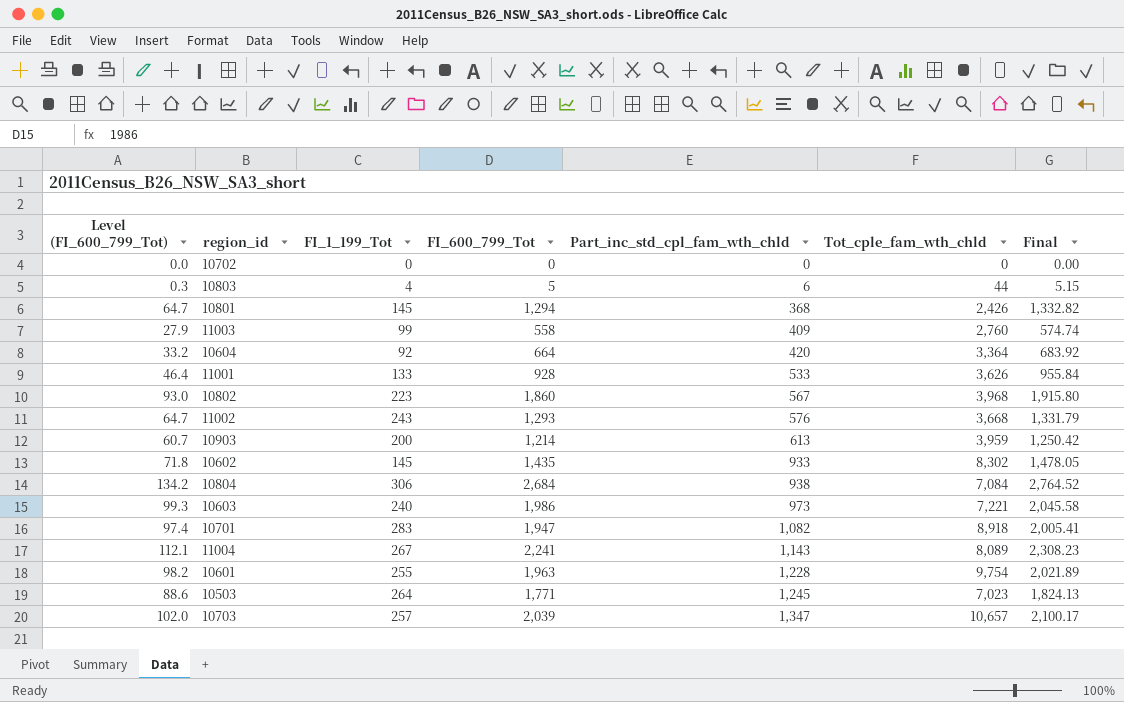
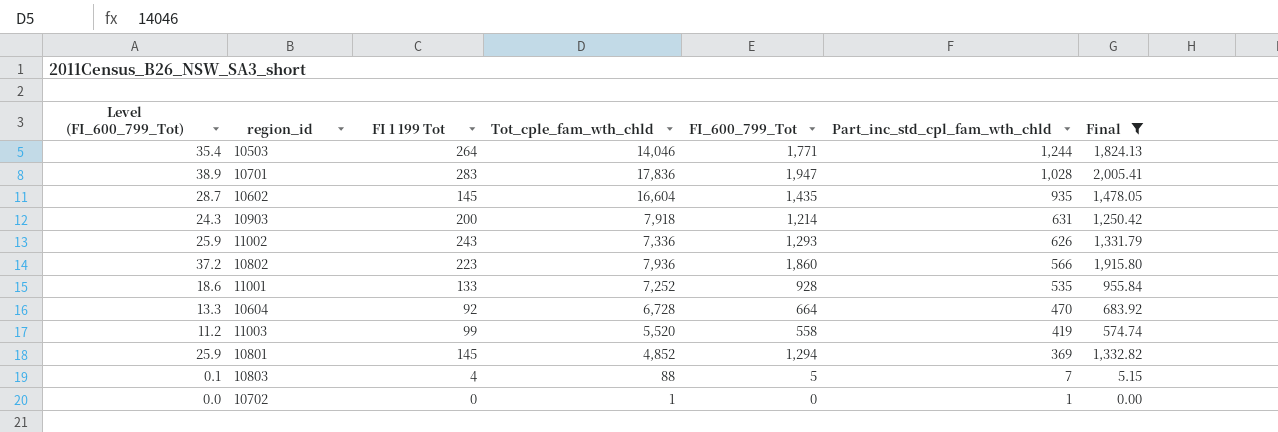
filter: none -> Final <= 2,005.41
row order: Part_inc_std_cpl_fam_wth_chld ascending -> Part_inc_std_cpl_fam_wth_chld descending
column Level (FI_600_799_Tot) | formula: [FI_600_799_Tot] * 0.05 -> [FI_600_799_Tot] * 0.02
column name: FI_1_199_Tot -> FI 1 199 Tot
column Tot_cple_fam_wth_chld | position: 6 -> 4
10503 | Tot_cple_fam_wth_chld: 7,023 -> 14,046
10503 | Part_inc_std_cpl_fam_wth_chld: 1,245 -> 1,244
10701 | Tot_cple_fam_wth_chld: 8,918 -> 17,836
10701 | Part_inc_std_cpl_fam_wth_chld: 1,082 -> 1,028
10602 | Tot_cple_fam_wth_chld: 8,302 -> 16,604
10602 | Part_inc_std_cpl_fam_wth_chld: 933 -> 935
10903 | Tot_cple_fam_wth_chld: 3,959 -> 7,918
10903 | Part_inc_std_cpl_fam_wth_chld: 613 -> 631
11002 | Tot_cple_fam_wth_chld: 3,668 -> 7,336
11002 | Part_inc_std_cpl_fam_wth_chld: 576 -> 626
10802 | Tot_cple_fam_wth_chld: 3,968 -> 7,936
10802 | Part_inc_std_cpl_fam_wth_chld: 567 -> 566
11001 | Tot_cple_fam_wth_chld: 3,626 -> 7,252
11001 | Part_inc_std_cpl_fam_wth_chld: 533 -> 535
10604 | Tot_cple_fam_wth_chld: 3,364 -> 6,728
10604 | Part_inc_std_cpl_fam_wth_chld: 420 -> 470
11003 | Tot_cple_fam_wth_chld: 2,760 -> 5,520
11003 | Part_inc_std_cpl_fam_wth_chld: 409 -> 419
10801 | Tot_cple_fam_wth_chld: 2,426 -> 4,852
10801 | Part_inc_std_cpl_fam_wth_chld: 368 -> 369
10803 | Tot_cple_fam_wth_chld: 44 -> 88
10803 | Part_inc_std_cpl_fam_wth_chld: 6 -> 7
10702 | Tot_cple_fam_wth_chld: 0 -> 1
10702 | Part_inc_std_cpl_fam_wth_chld: 0 -> 1

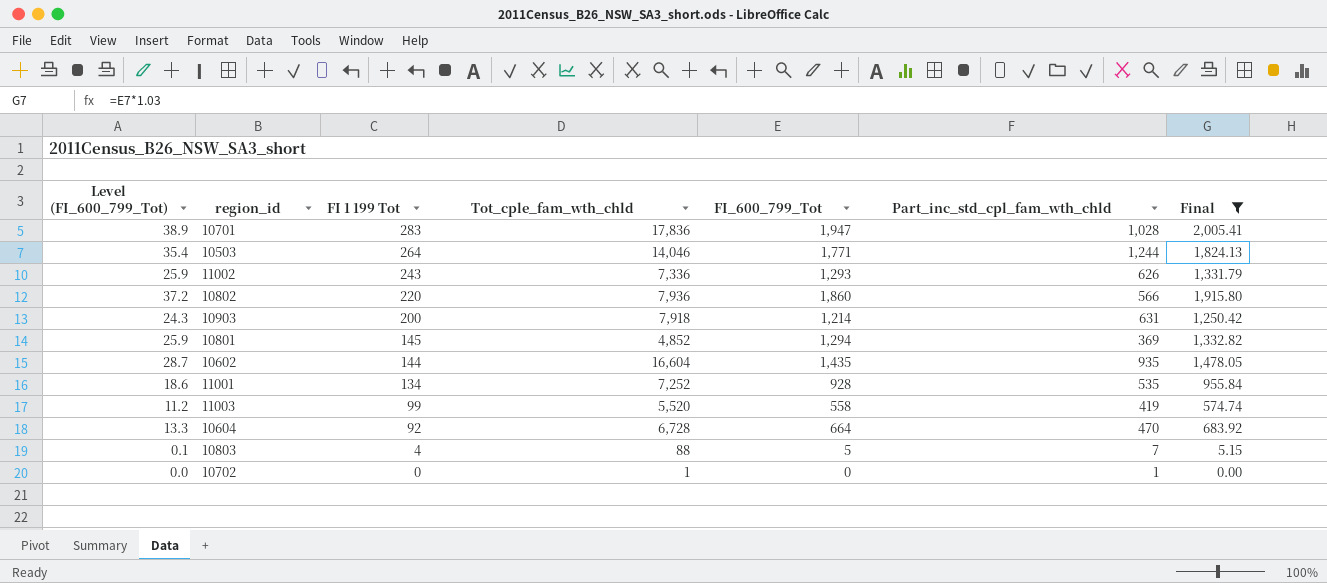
row order: Part_inc_std_cpl_fam_wth_chld descending -> FI 1 199 Tot descending
10802 | FI 1 199 Tot: 223 -> 220
10602 | FI 1 199 Tot: 145 -> 144
11001 | FI 1 199 Tot: 133 -> 134

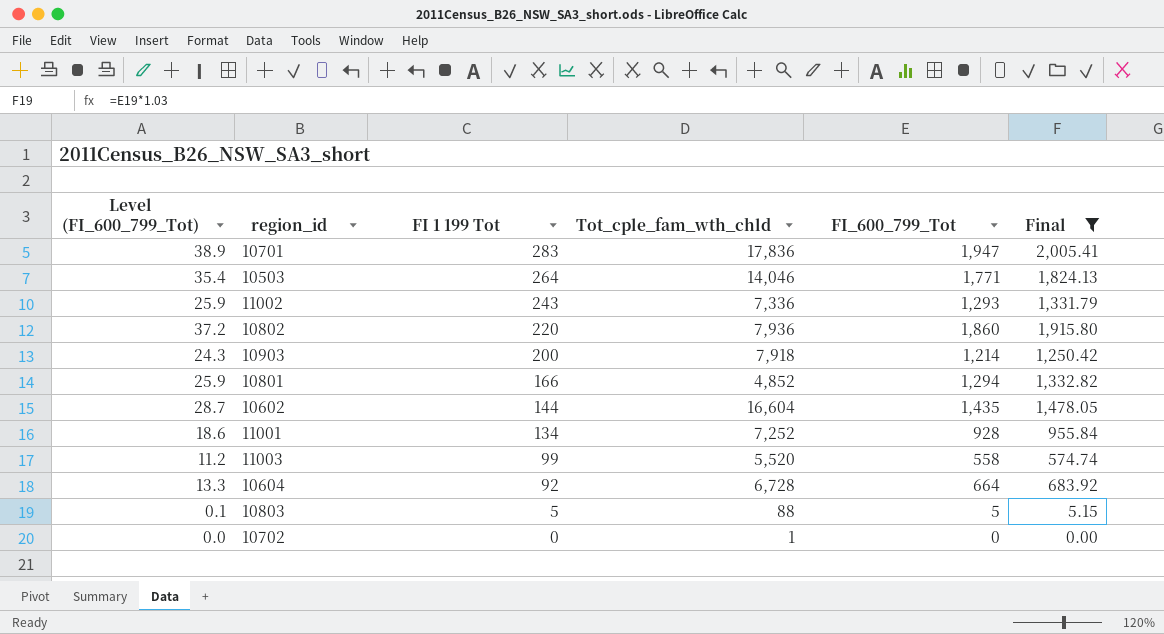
column Part_inc_std_cpl_fam_wth_chld | position: 6 -> none
10801 | FI 1 199 Tot: 145 -> 166
10803 | FI 1 199 Tot: 4 -> 5

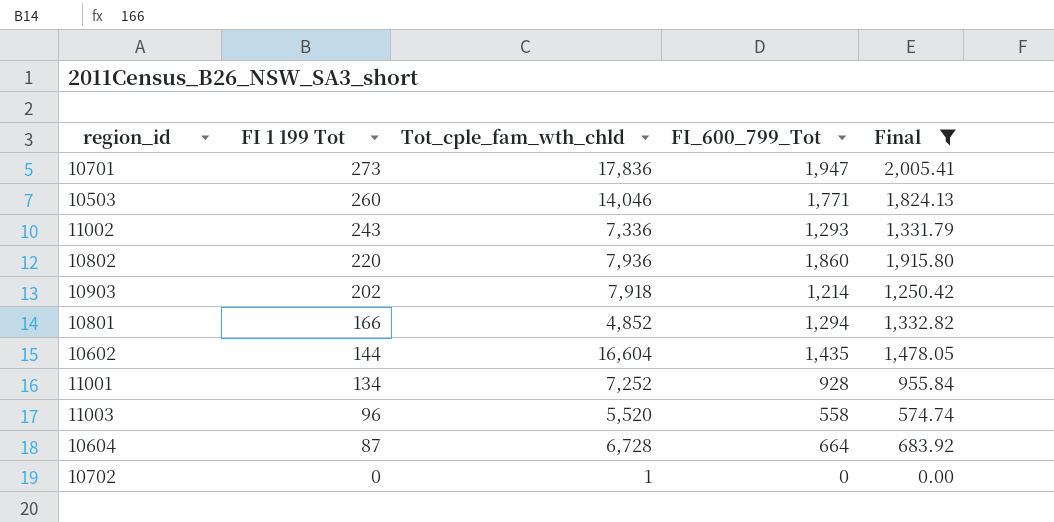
column Level (FI_600_799_Tot) | formula: [FI_600_799_Tot] * 0.02 -> none
row 10803: 0.1 | 5 | 88 | 5 | 5.15 -> none
10701 | FI 1 199 Tot: 283 -> 273
10503 | FI 1 199 Tot: 264 -> 260
10903 | FI 1 199 Tot: 200 -> 202
11003 | FI 1 199 Tot: 99 -> 96
10604 | FI 1 199 Tot: 92 -> 87

